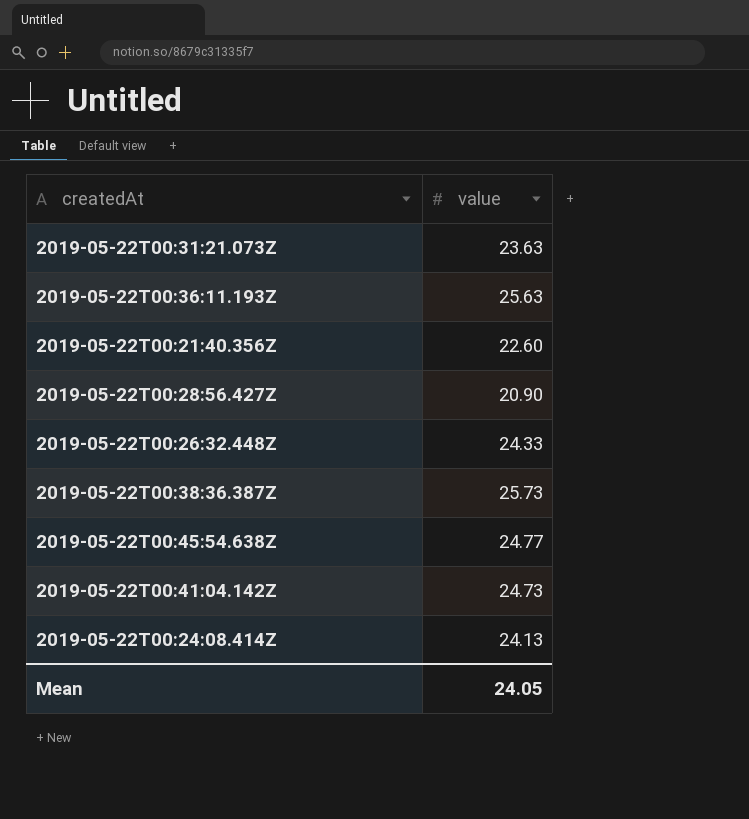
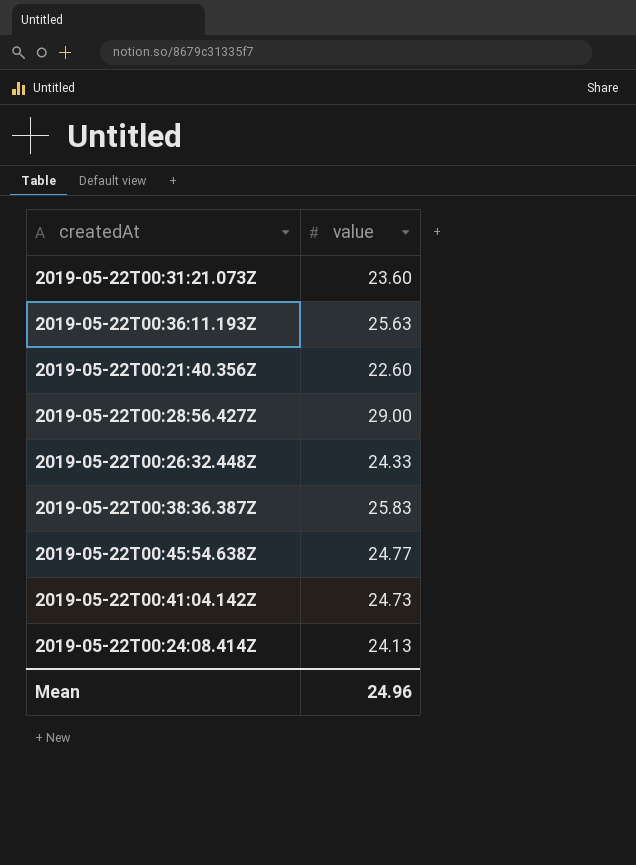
2019-05-22T00:31:21.073Z | value: 23.63 -> 23.60
2019-05-22T00:28:56.427Z | value: 20.90 -> 29.00
2019-05-22T00:38:36.387Z | value: 25.73 -> 25.83
Mean | value: 24.05 -> 24.96

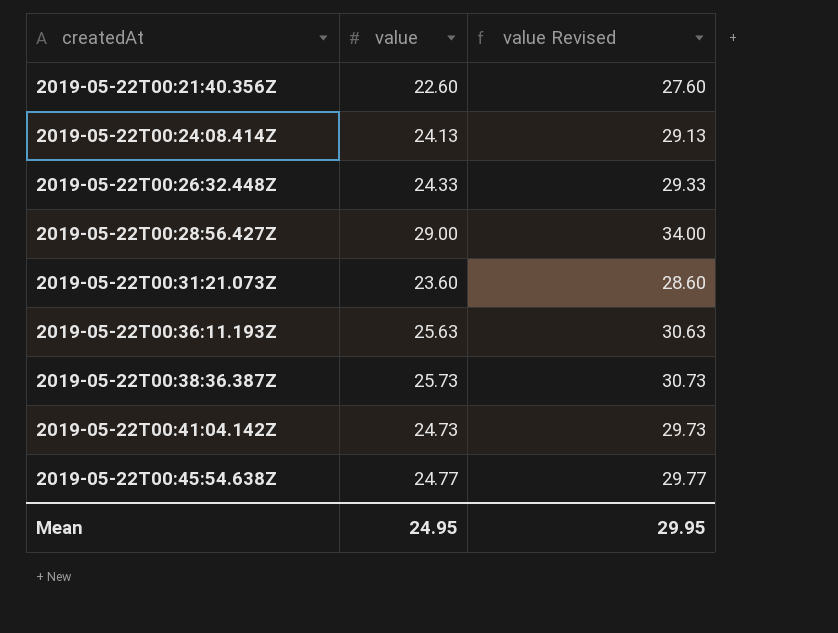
row order: none -> createdAt ascending
column value Revised | formula: none -> [value] + 5
2019-05-22T00:38:36.387Z | value: 25.83 -> 25.73
Mean | value: 24.96 -> 24.95

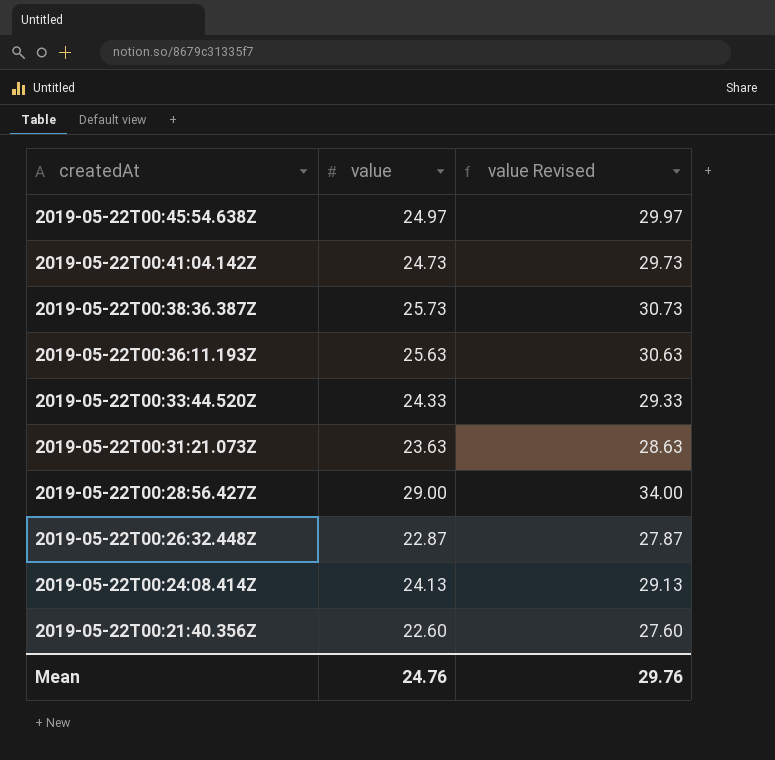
row order: createdAt ascending -> createdAt descending
2019-05-22T00:45:54.638Z | value: 24.77 -> 24.97
2019-05-22T00:45:54.638Z | value Revised: 29.77 -> 29.97
row 2019-05-22T00:33:44.520Z: none -> 24.33 | 29.33
2019-05-22T00:31:21.073Z | value: 23.60 -> 23.63
2019-05-22T00:31:21.073Z | value Revised: 28.60 -> 28.63
2019-05-22T00:26:32.448Z | value: 24.33 -> 22.87
2019-05-22T00:26:32.448Z | value Revised: 29.33 -> 27.87
Mean | value: 24.95 -> 24.76
Mean | value Revised: 29.95 -> 29.76

